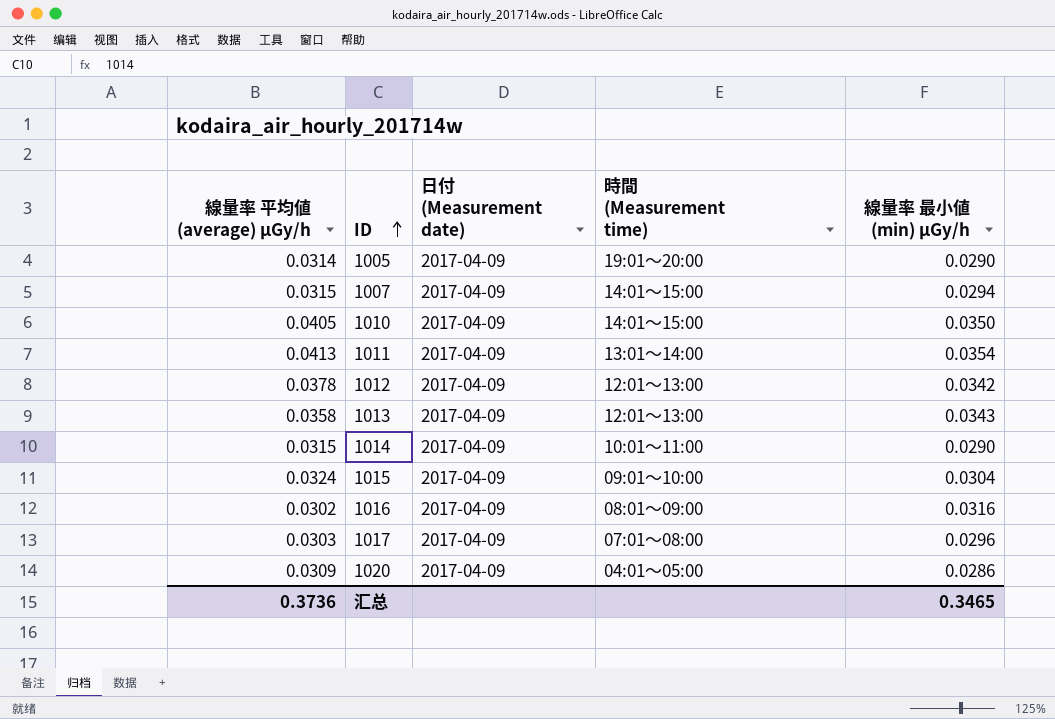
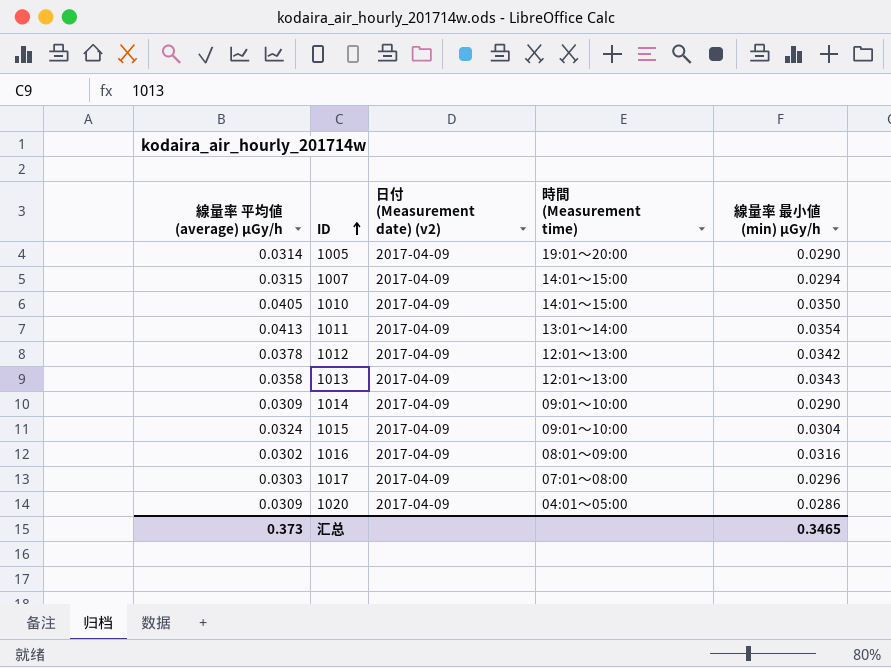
column name: 日付 (Measurement date) -> 日付 (Measurement date) (v2)
1014 | 線量率 平均値 (average) μGy/h: 0.0315 -> 0.0309
1014 | 時間 (Measurement time): 10:01～11:00 -> 09:01～10:00
汇总 | 線量率 平均値 (average) μGy/h: 0.3736 -> 0.373

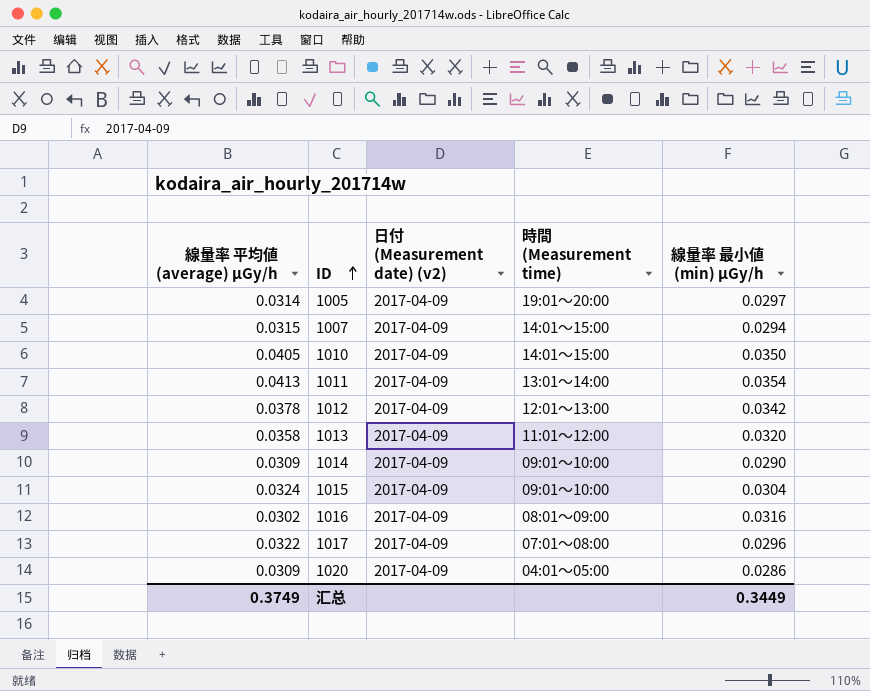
1005 | 線量率 最小値 (min) μGy/h: 0.0290 -> 0.0297
1013 | 時間 (Measurement time): 12:01～13:00 -> 11:01～12:00
1013 | 線量率 最小値 (min) μGy/h: 0.0343 -> 0.0320
1017 | 線量率 平均値 (average) μGy/h: 0.0303 -> 0.0322
汇总 | 線量率 平均値 (average) μGy/h: 0.373 -> 0.3749
汇总 | 線量率 最小値 (min) μGy/h: 0.3465 -> 0.3449

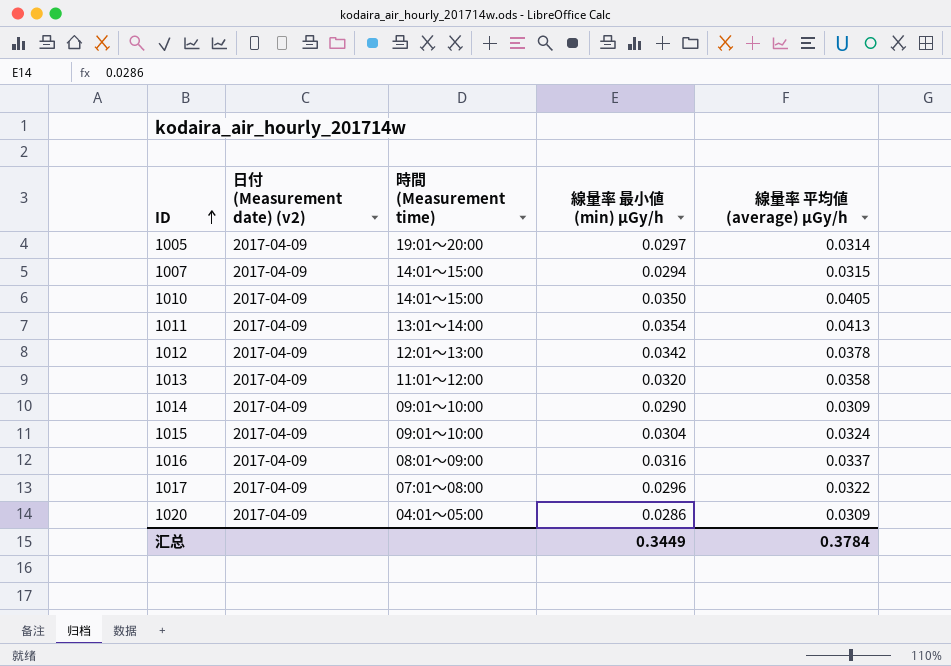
column 線量率 平均値 (average) μGy/h | position: 1 -> 5
1016 | 線量率 平均値 (average) μGy/h: 0.0302 -> 0.0337
汇总 | 線量率 平均値 (average) μGy/h: 0.3749 -> 0.3784

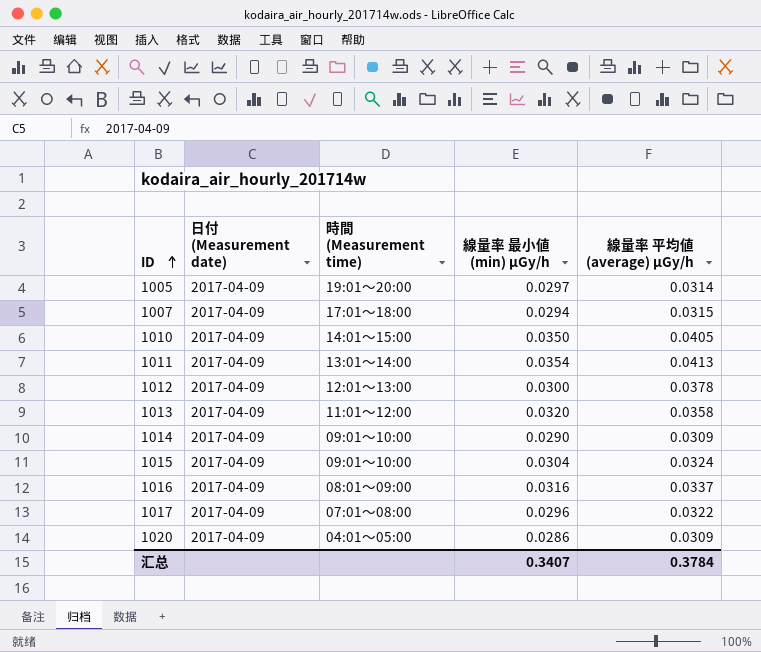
column name: 日付 (Measurement date) (v2) -> 日付 (Measurement date)
1007 | 時間 (Measurement time): 14:01～15:00 -> 17:01～18:00
1012 | 線量率 最小値 (min) μGy/h: 0.0342 -> 0.0300
汇总 | 線量率 最小値 (min) μGy/h: 0.3449 -> 0.3407

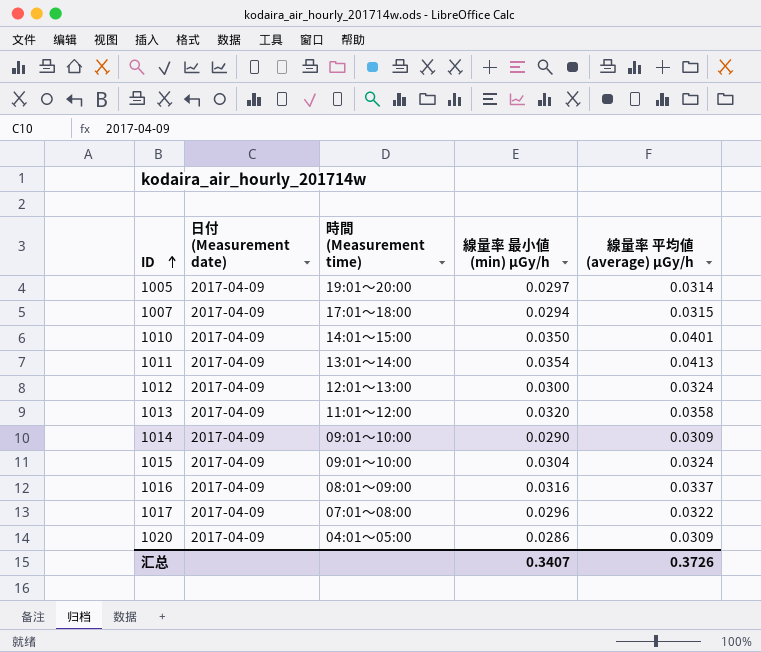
1010 | 線量率 平均値 (average) μGy/h: 0.0405 -> 0.0401
1012 | 線量率 平均値 (average) μGy/h: 0.0378 -> 0.0324
汇总 | 線量率 平均値 (average) μGy/h: 0.3784 -> 0.3726

